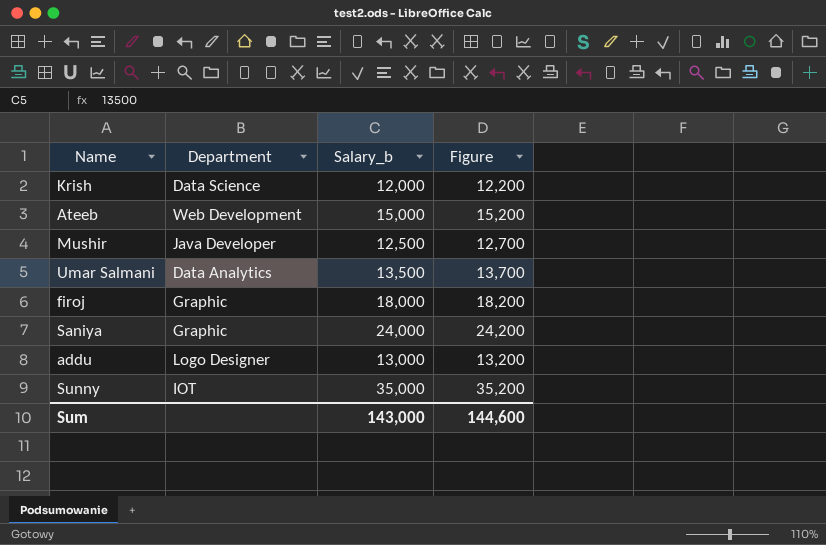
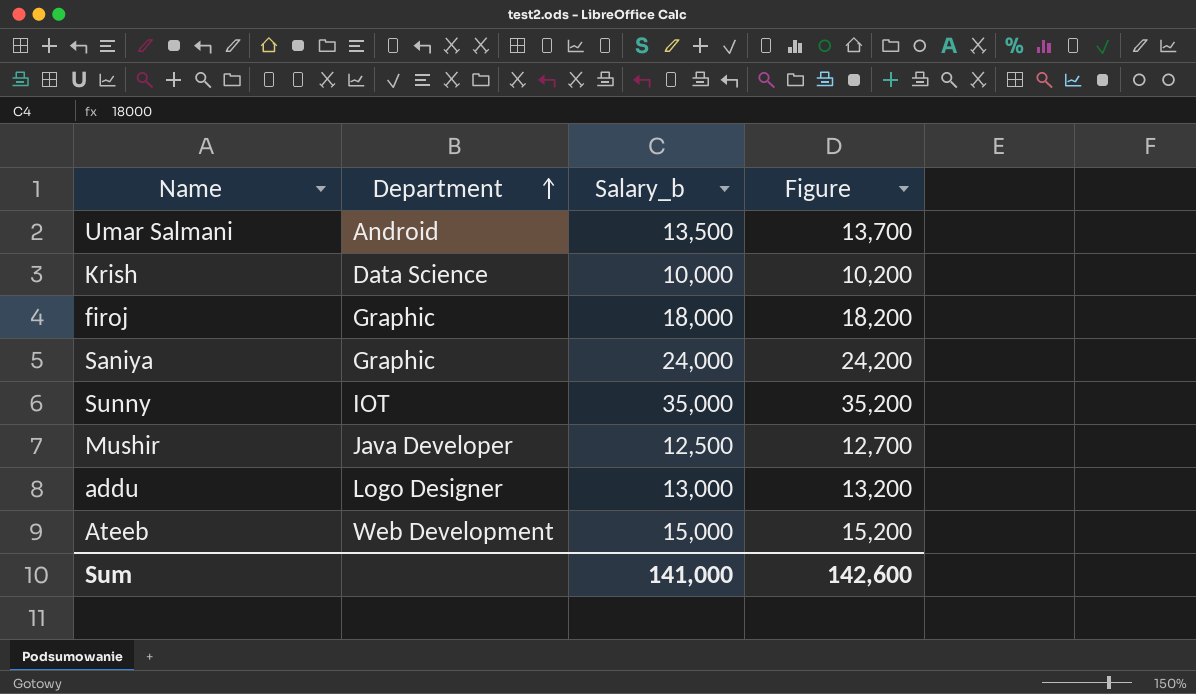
row order: none -> Department ascending
Umar Salmani | Department: Data Analytics -> Android
Krish | Salary_b: 12,000 -> 10,000
Krish | Figure: 12,200 -> 10,200
Sum | Salary_b: 143,000 -> 141,000
Sum | Figure: 144,600 -> 142,600

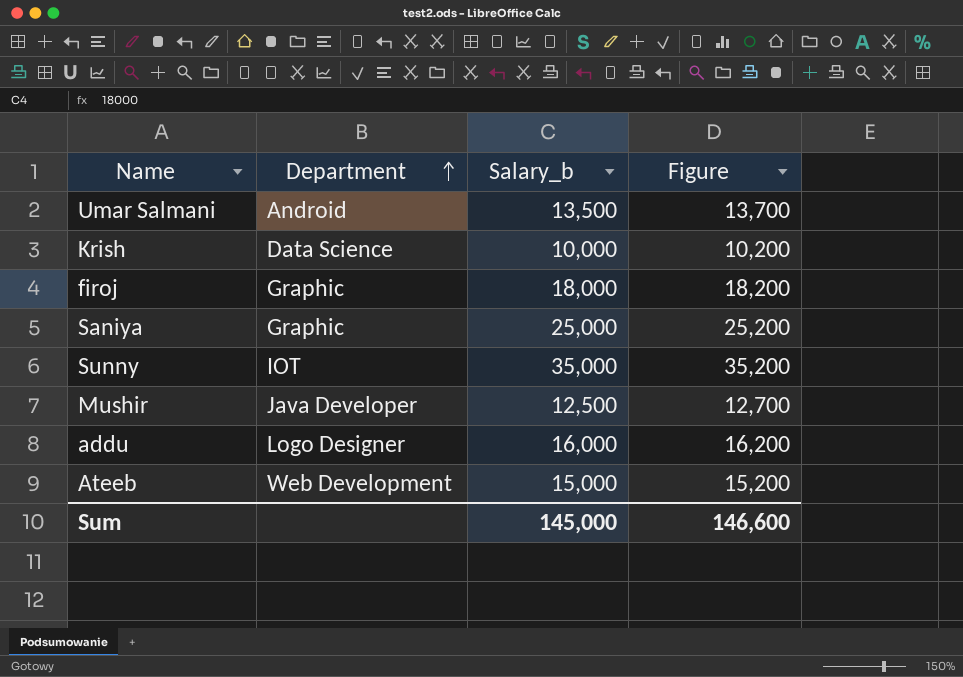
Saniya | Salary_b: 24,000 -> 25,000
Saniya | Figure: 24,200 -> 25,200
addu | Salary_b: 13,000 -> 16,000
addu | Figure: 13,200 -> 16,200
Sum | Salary_b: 141,000 -> 145,000
Sum | Figure: 142,600 -> 146,600

